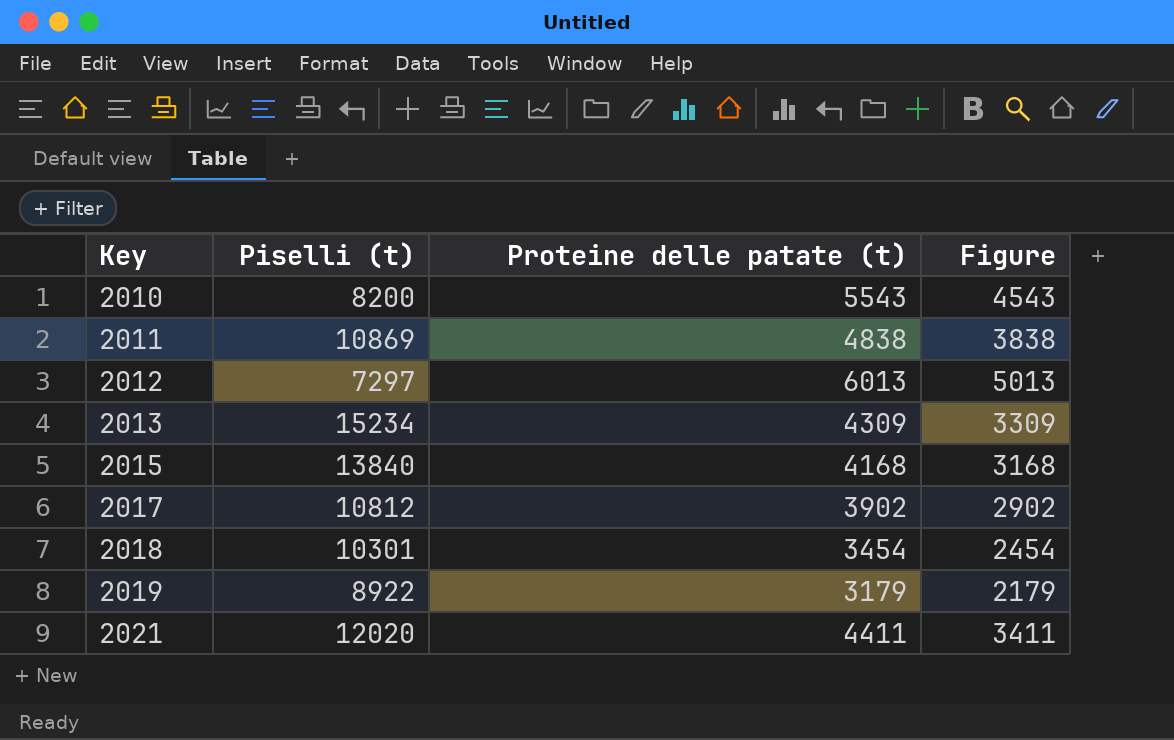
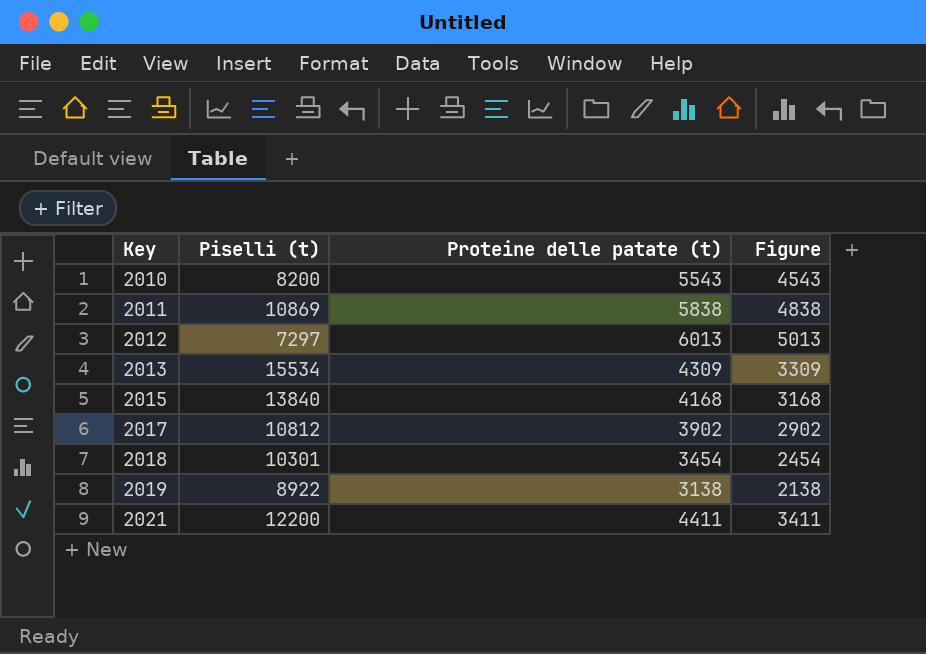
2011 | Proteine delle patate (t): 4838 -> 5838
2011 | Figure: 3838 -> 4838
2013 | Piselli (t): 15234 -> 15534
2019 | Proteine delle patate (t): 3179 -> 3138
2019 | Figure: 2179 -> 2138
2021 | Piselli (t): 12020 -> 12200

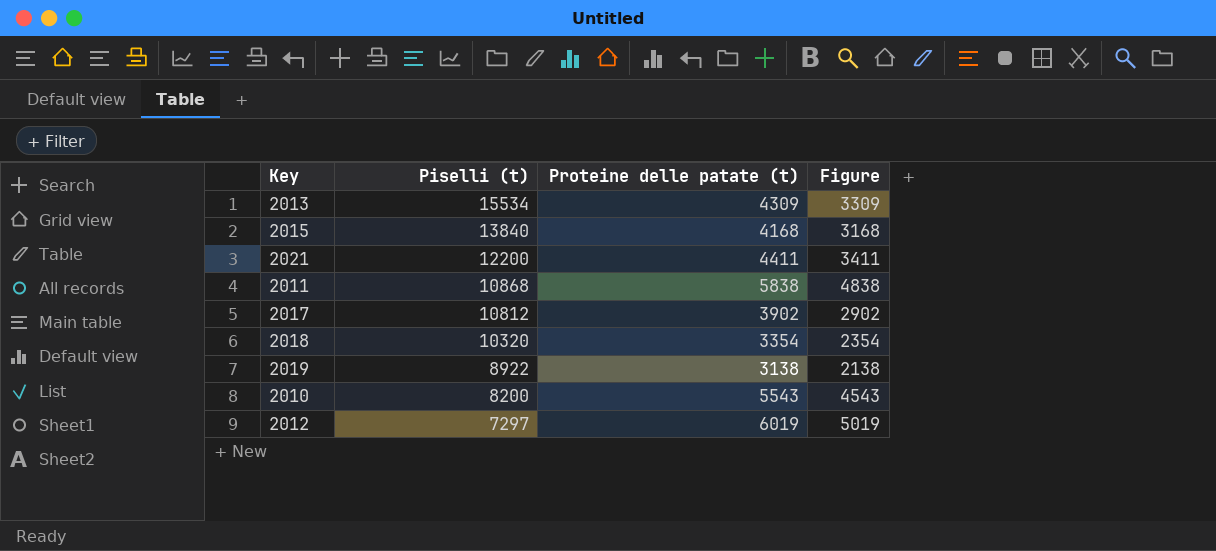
row order: Key ascending -> Piselli (t) descending
2011 | Piselli (t): 10869 -> 10868
2018 | Piselli (t): 10301 -> 10320
2018 | Proteine delle patate (t): 3454 -> 3354
2018 | Figure: 2454 -> 2354
2012 | Proteine delle patate (t): 6013 -> 6019
2012 | Figure: 5013 -> 5019

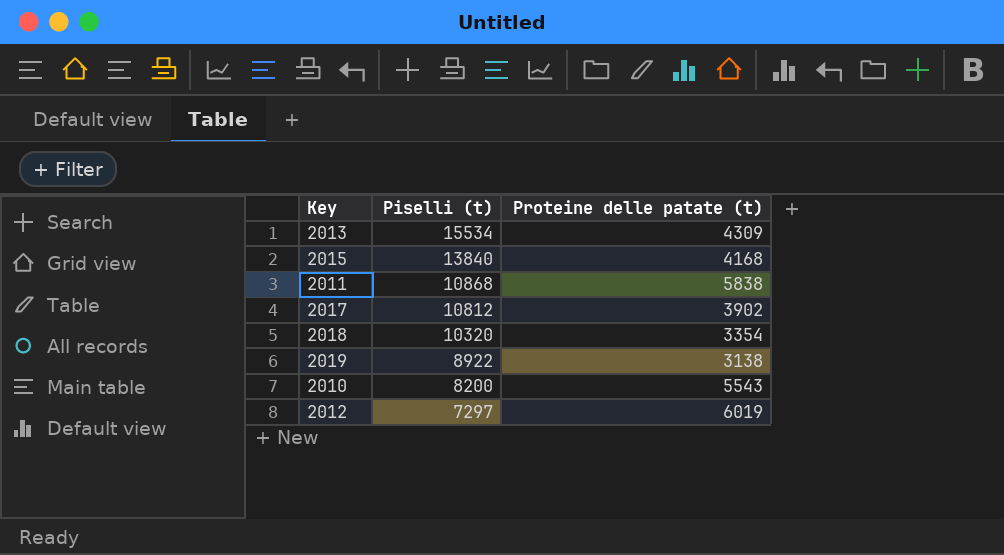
column Figure | formula: [Proteine delle patate (t)] - 1000 -> none
row 2021: 12200 | 4411 | 3411 -> none

